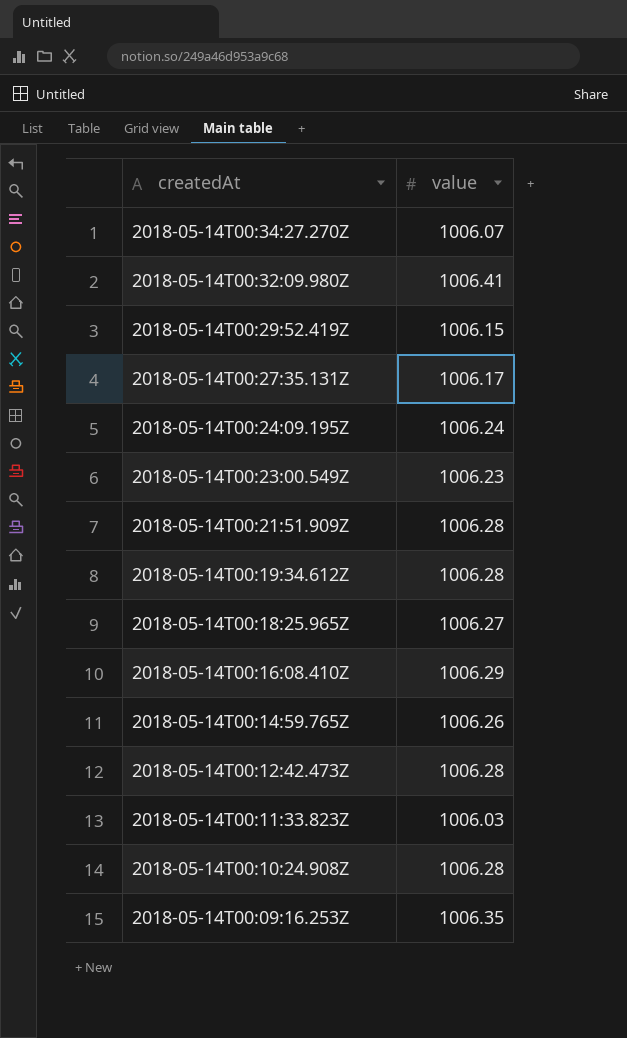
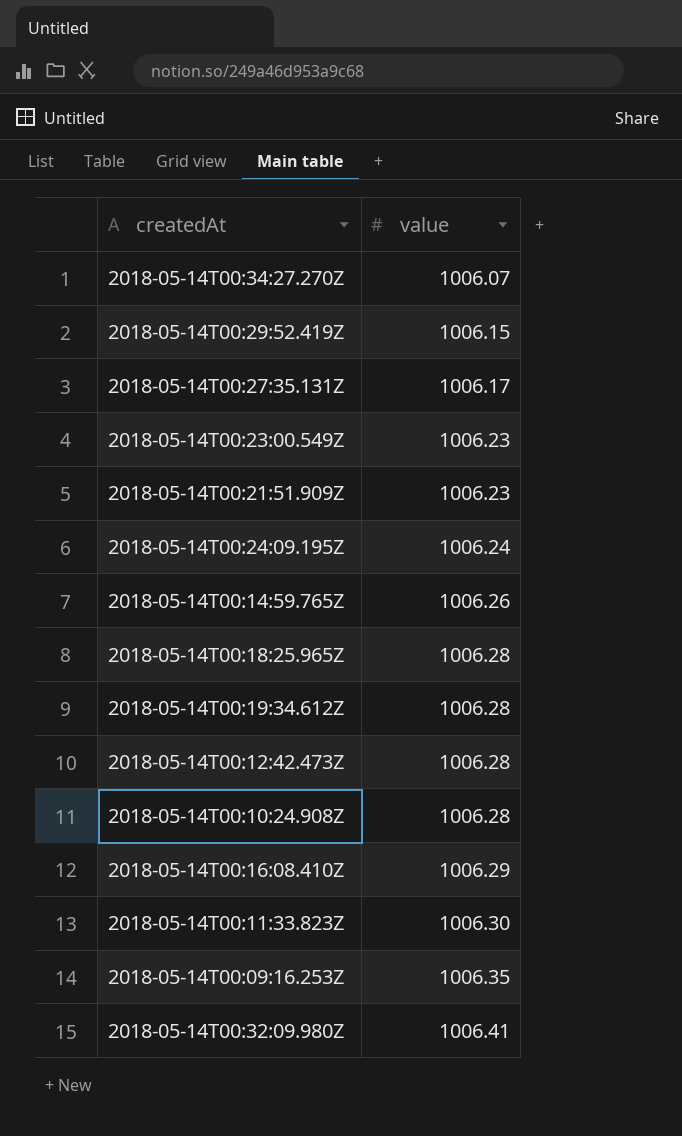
row order: createdAt descending -> value ascending
2018-05-14T00:21:51.909Z | value: 1006.28 -> 1006.23
2018-05-14T00:18:25.965Z | value: 1006.27 -> 1006.28
2018-05-14T00:11:33.823Z | value: 1006.03 -> 1006.30

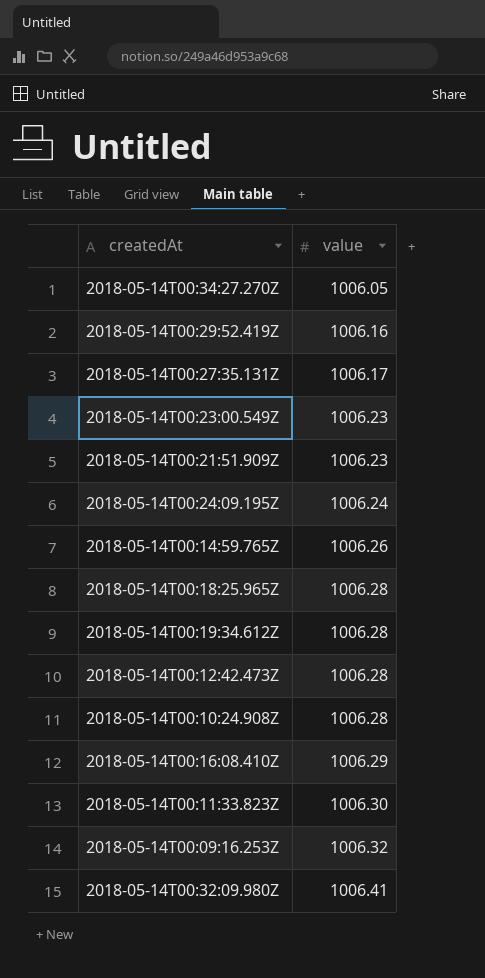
2018-05-14T00:34:27.270Z | value: 1006.07 -> 1006.05
2018-05-14T00:29:52.419Z | value: 1006.15 -> 1006.16
2018-05-14T00:09:16.253Z | value: 1006.35 -> 1006.32

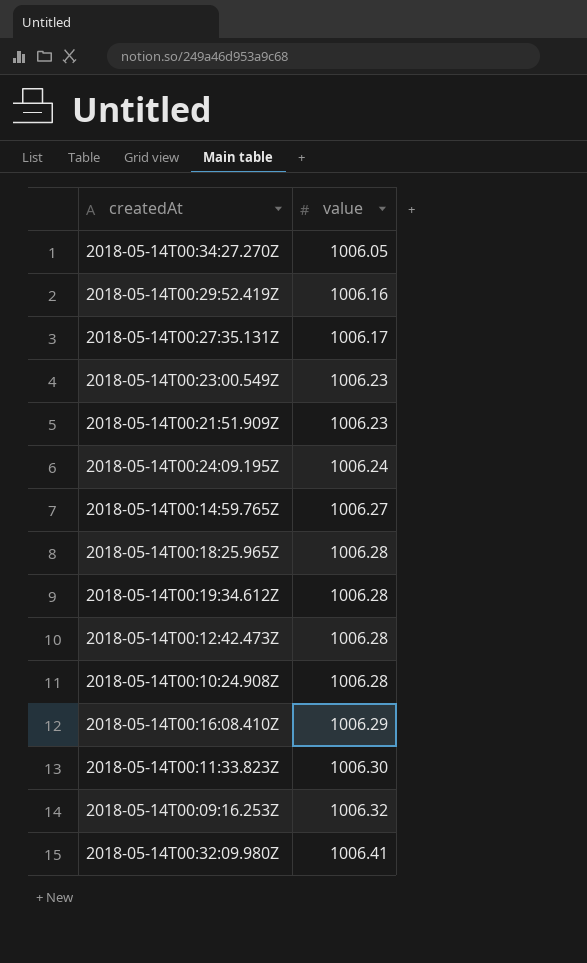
2018-05-14T00:14:59.765Z | value: 1006.26 -> 1006.27

